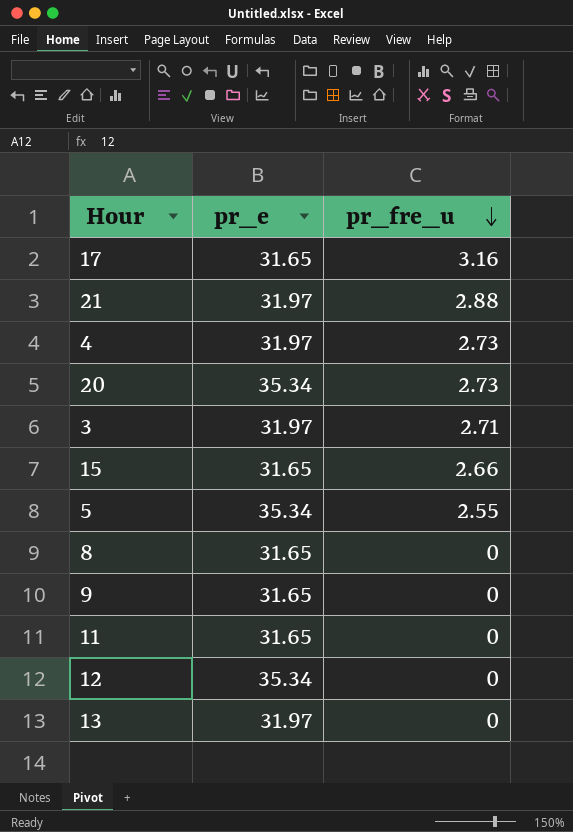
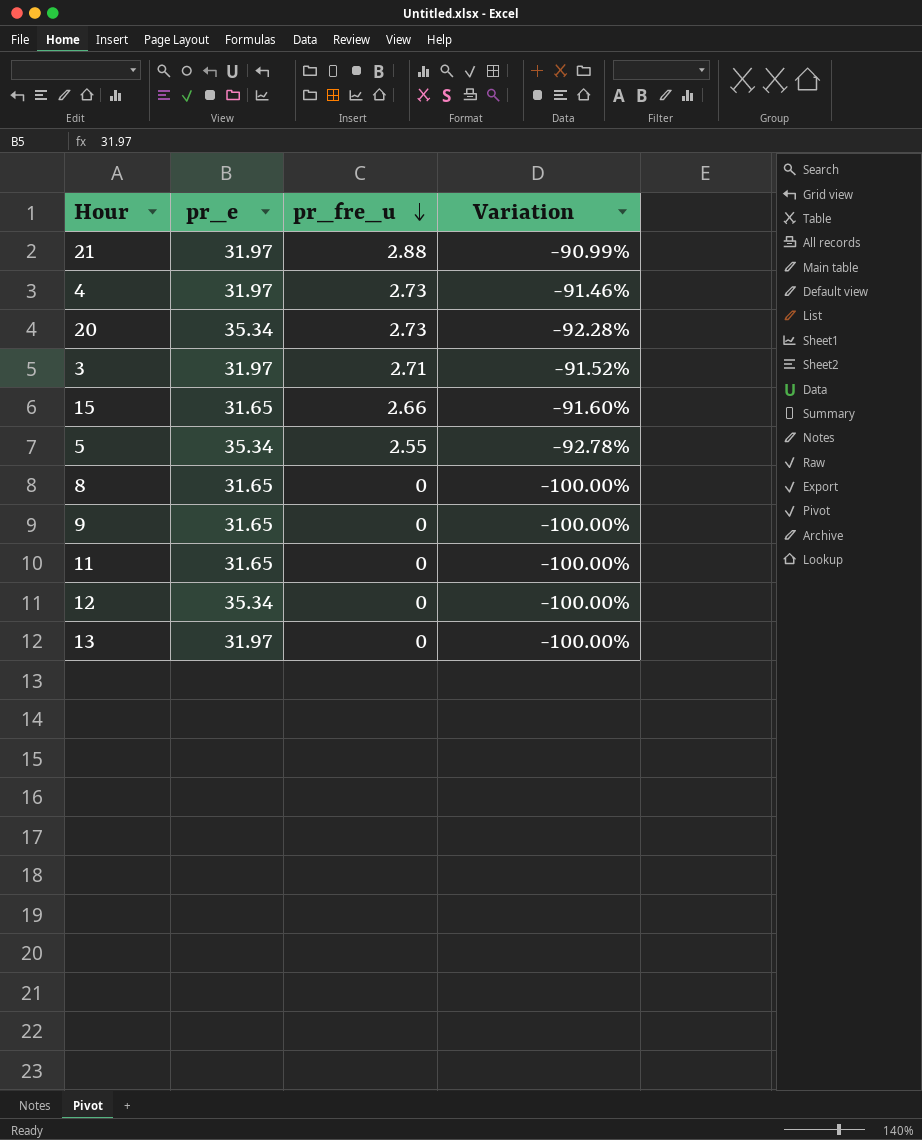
column Variation | formula: none -> ([pr_fre_u] - [pr_e]) / [pr_e]
row 17: 31.65 | 3.16 -> none

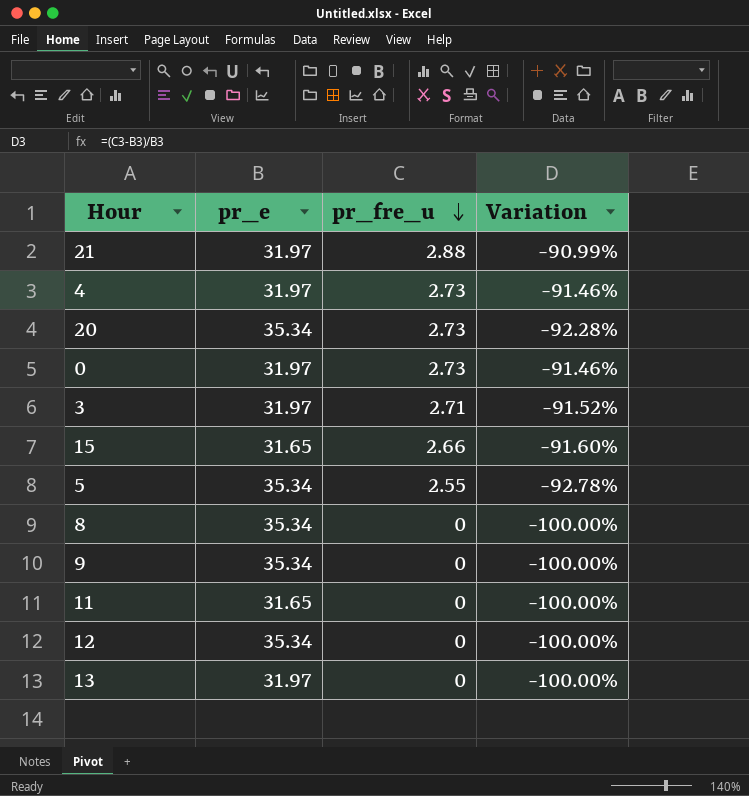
row 0: none -> 31.97 | 2.73 | -91.46%
8 | pr_e: 31.65 -> 35.34
9 | pr_e: 31.65 -> 35.34

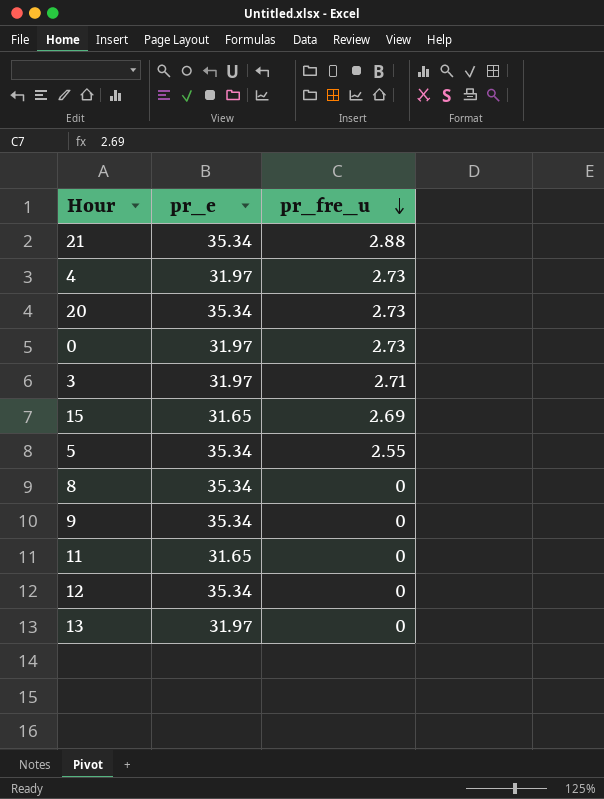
column Variation | formula: ([pr_fre_u] - [pr_e]) / [pr_e] -> none
21 | pr_e: 31.97 -> 35.34
15 | pr_fre_u: 2.66 -> 2.69

